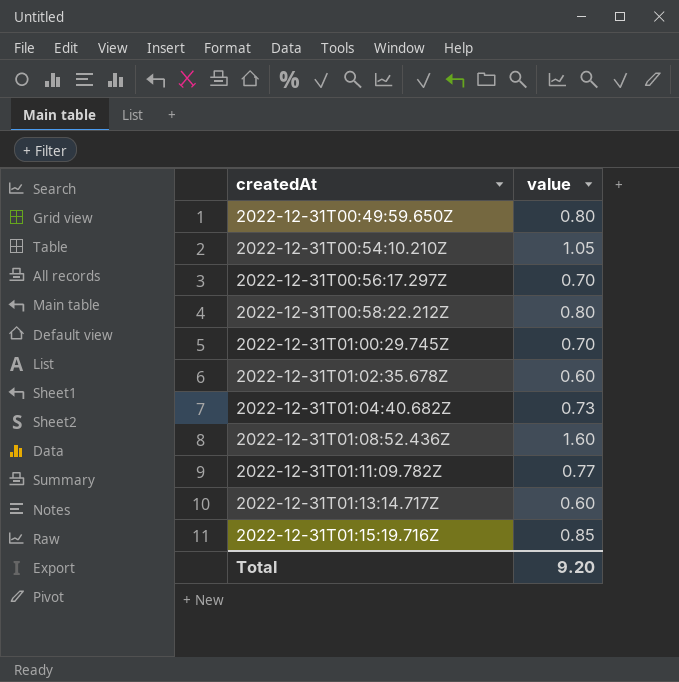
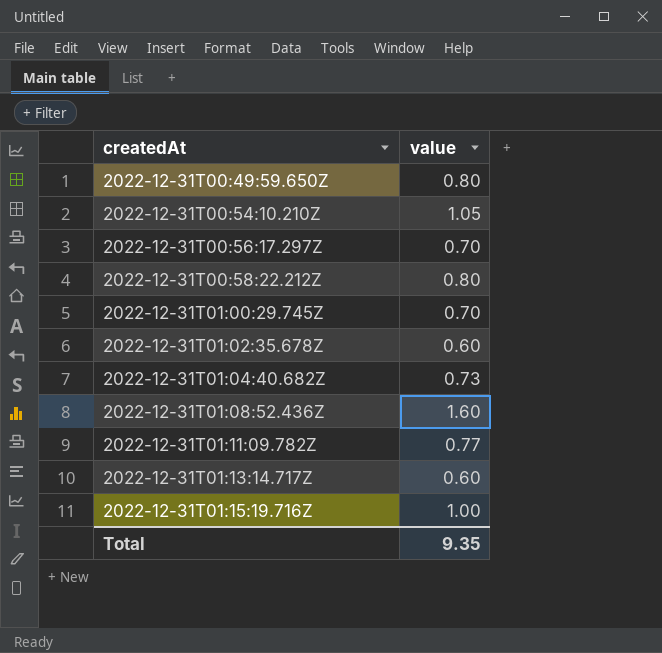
2022-12-31T01:15:19.716Z | value: 0.85 -> 1.00
Total | value: 9.20 -> 9.35

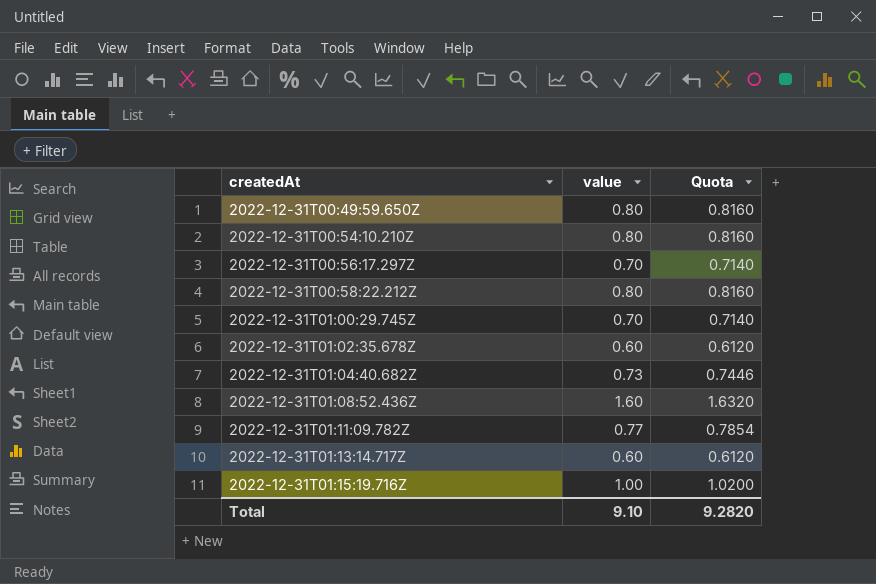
column Quota | formula: none -> [value] * 1.02
2022-12-31T00:54:10.210Z | value: 1.05 -> 0.80
Total | value: 9.35 -> 9.10

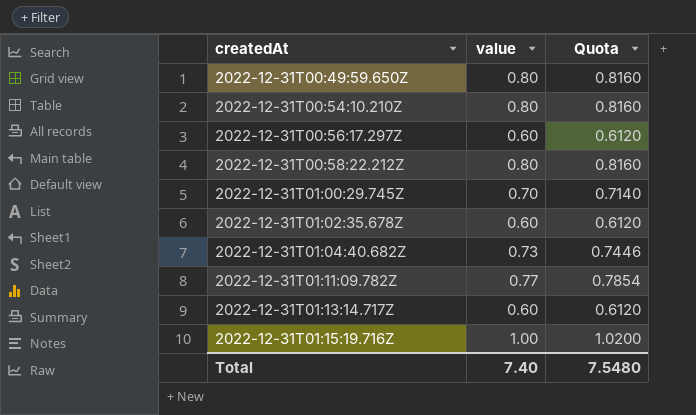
row 2022-12-31T01:08:52.436Z: 1.60 | 1.6320 -> none
2022-12-31T00:56:17.297Z | value: 0.70 -> 0.60
2022-12-31T00:56:17.297Z | Quota: 0.7140 -> 0.6120
Total | value: 9.10 -> 7.40
Total | Quota: 9.2820 -> 7.5480

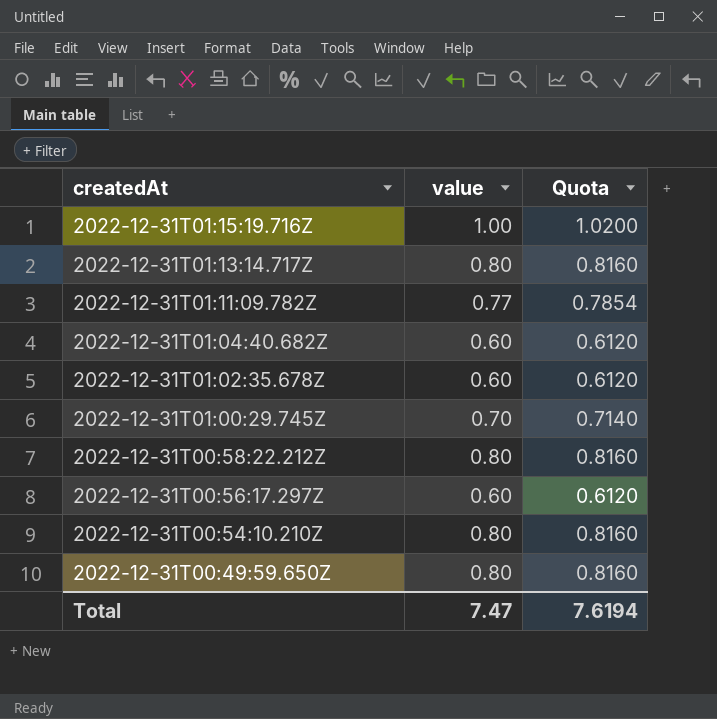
row order: createdAt ascending -> createdAt descending
2022-12-31T01:13:14.717Z | value: 0.60 -> 0.80
2022-12-31T01:13:14.717Z | Quota: 0.6120 -> 0.8160
2022-12-31T01:04:40.682Z | value: 0.73 -> 0.60
2022-12-31T01:04:40.682Z | Quota: 0.7446 -> 0.6120
Total | value: 7.40 -> 7.47
Total | Quota: 7.5480 -> 7.6194

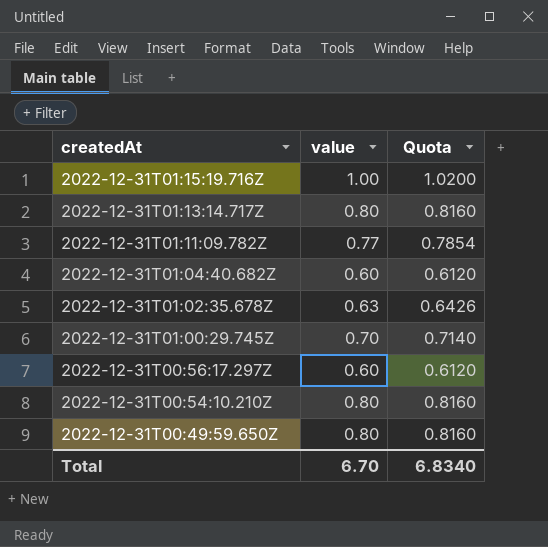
row 2022-12-31T00:58:22.212Z: 0.80 | 0.8160 -> none
2022-12-31T01:02:35.678Z | value: 0.60 -> 0.63
2022-12-31T01:02:35.678Z | Quota: 0.6120 -> 0.6426
Total | value: 7.47 -> 6.70
Total | Quota: 7.6194 -> 6.8340

